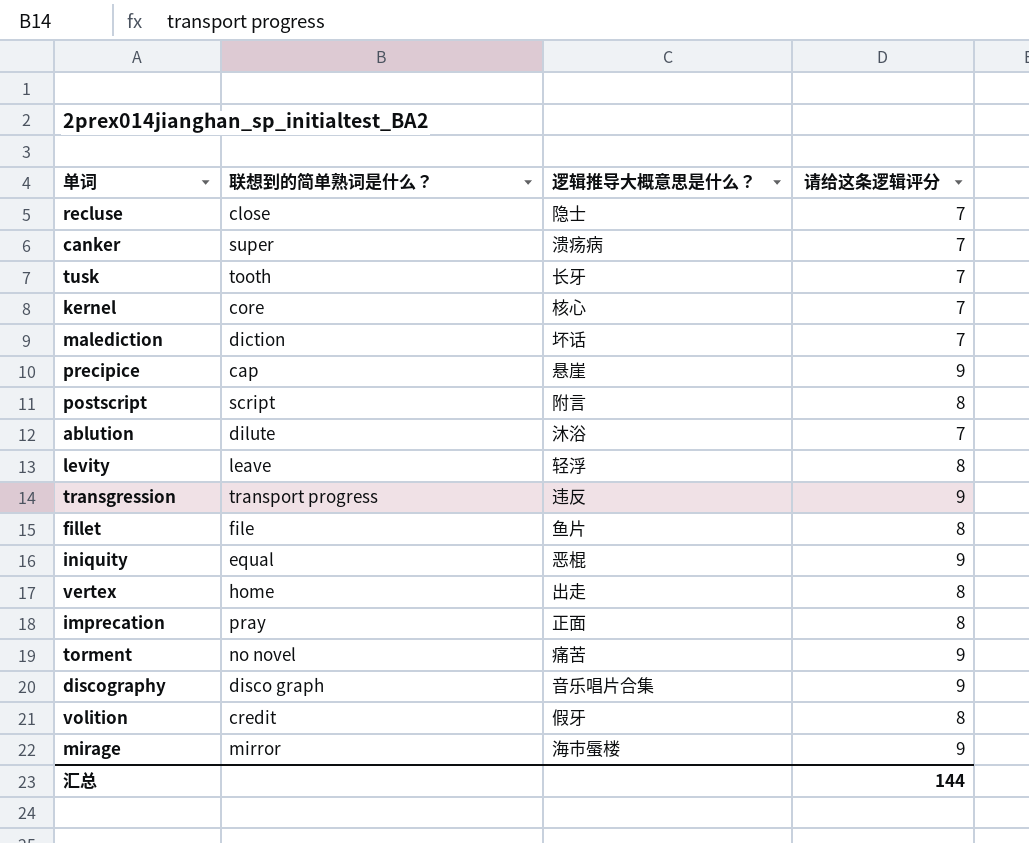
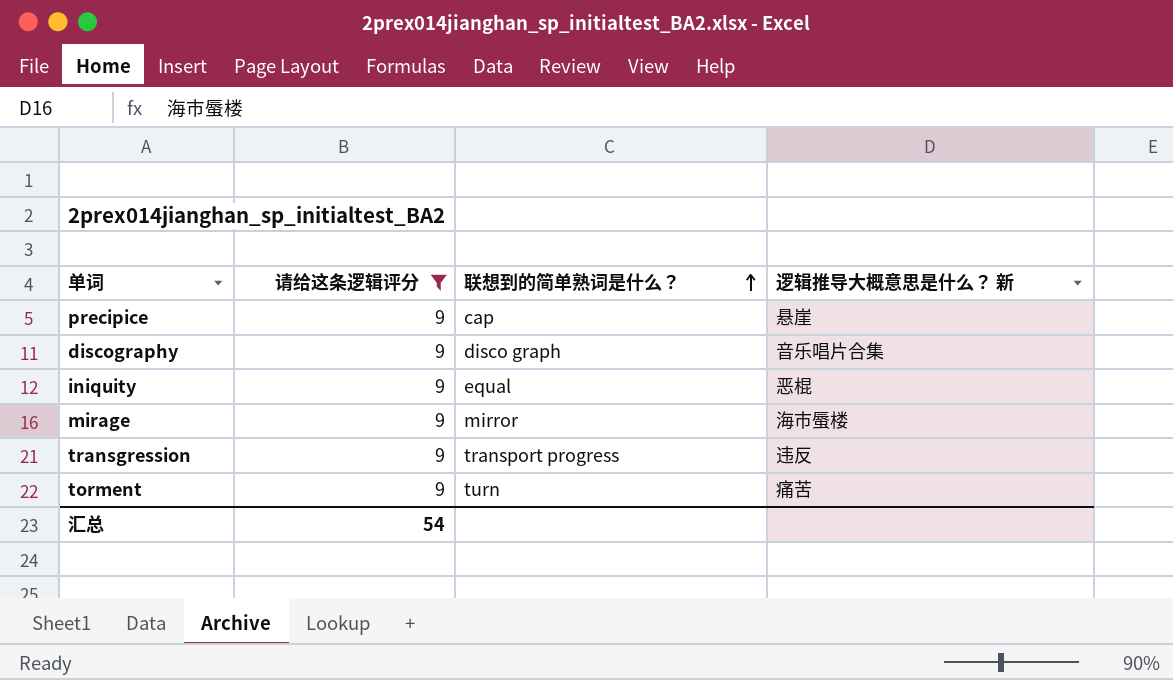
filter: none -> 请给这条逻辑评分 = 9
row order: none -> 联想到的简单熟词是什么？ ascending
column 请给这条逻辑评分 | position: 4 -> 2
column name: 逻辑推导大概意思是什么？ -> 逻辑推导大概意思是什么？ 新
torment | 联想到的简单熟词是什么？: no novel -> turn
汇总 | 请给这条逻辑评分: 144 -> 54

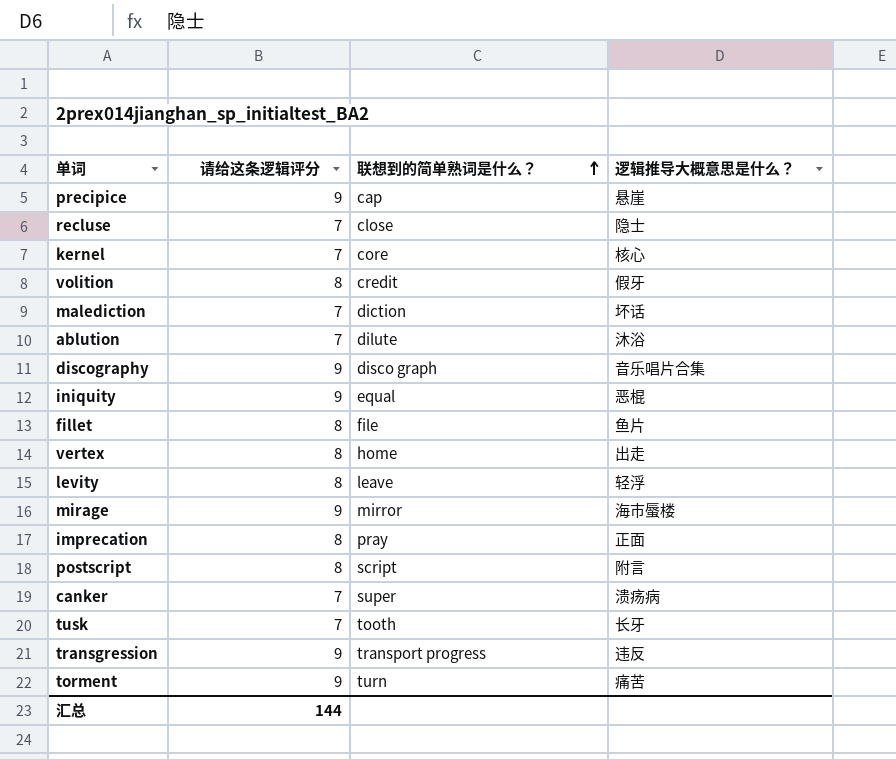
filter: 请给这条逻辑评分 = 9 -> none
column name: 逻辑推导大概意思是什么？ 新 -> 逻辑推导大概意思是什么？
汇总 | 请给这条逻辑评分: 54 -> 144

